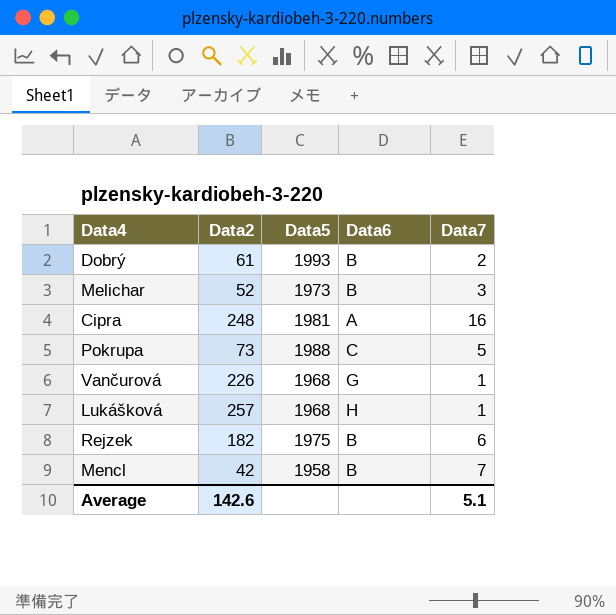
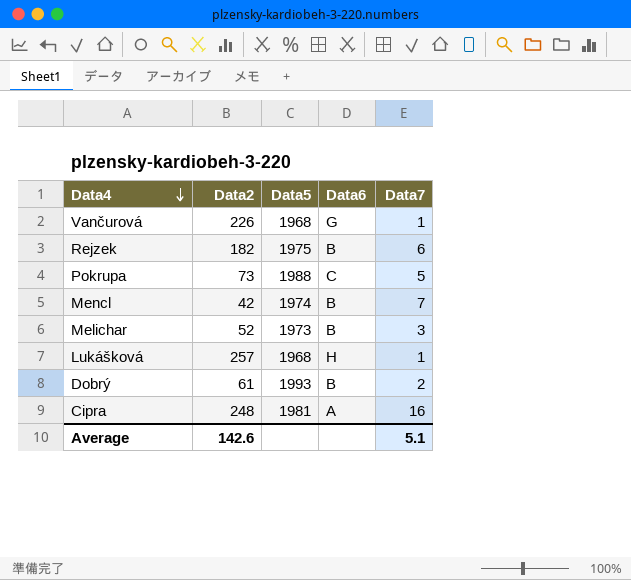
row order: none -> Data4 descending
Mencl | Data5: 1958 -> 1974

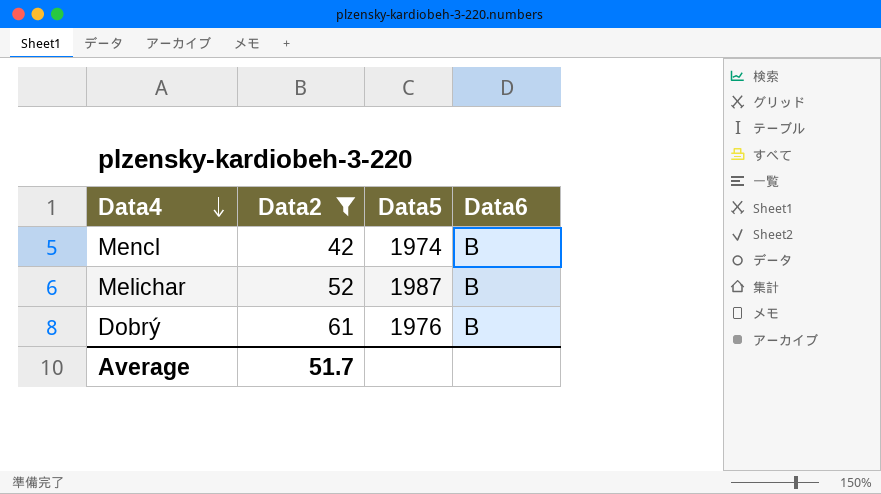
filter: none -> Data2 <= 61
column Data7 | position: 5 -> none
Melichar | Data5: 1973 -> 1987
Dobrý | Data5: 1993 -> 1976
Average | Data2: 142.6 -> 51.7

